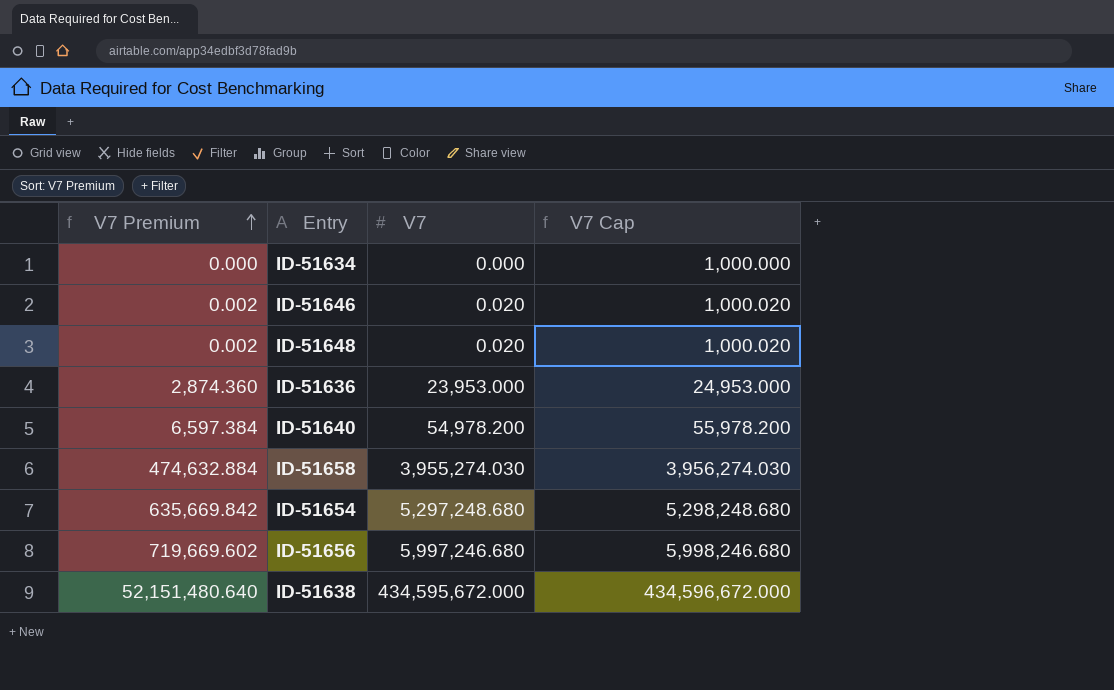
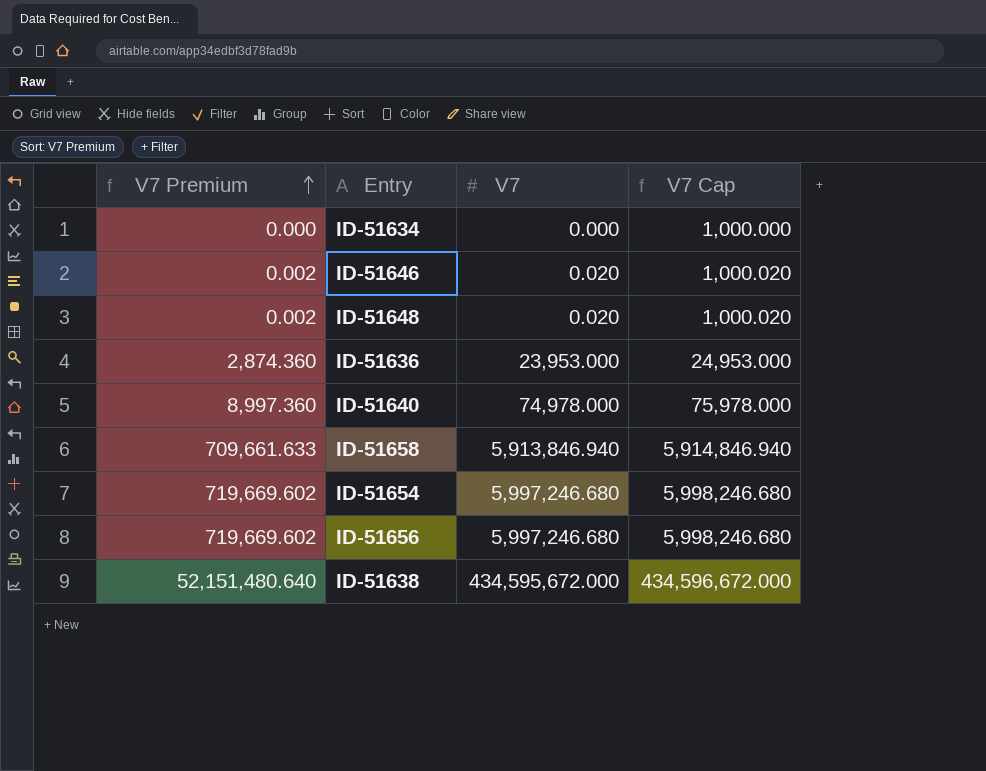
ID-51640 | V7 Premium: 6,597.384 -> 8,997.360
ID-51640 | V7: 54,978.200 -> 74,978.000
ID-51640 | V7 Cap: 55,978.200 -> 75,978.000
ID-51658 | V7 Premium: 474,632.884 -> 709,661.633
ID-51658 | V7: 3,955,274.030 -> 5,913,846.940
ID-51658 | V7 Cap: 3,956,274.030 -> 5,914,846.940
ID-51654 | V7 Premium: 635,669.842 -> 719,669.602
ID-51654 | V7: 5,297,248.680 -> 5,997,246.680
ID-51654 | V7 Cap: 5,298,248.680 -> 5,998,246.680

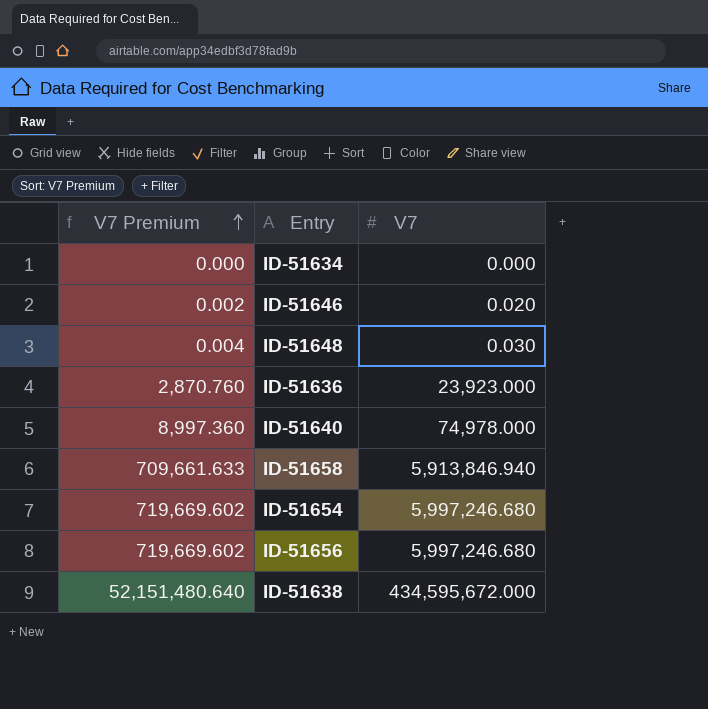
column V7 Cap | formula: [V7] + 1000 -> none
ID-51648 | V7 Premium: 0.002 -> 0.004
ID-51648 | V7: 0.020 -> 0.030
ID-51636 | V7 Premium: 2,874.360 -> 2,870.760
ID-51636 | V7: 23,953.000 -> 23,923.000

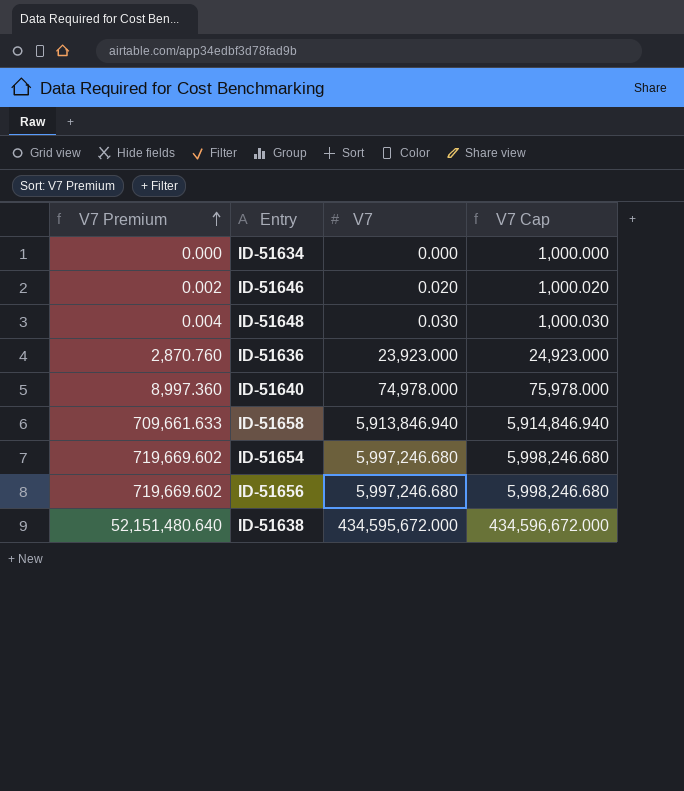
column V7 Cap | formula: none -> [V7] + 1000

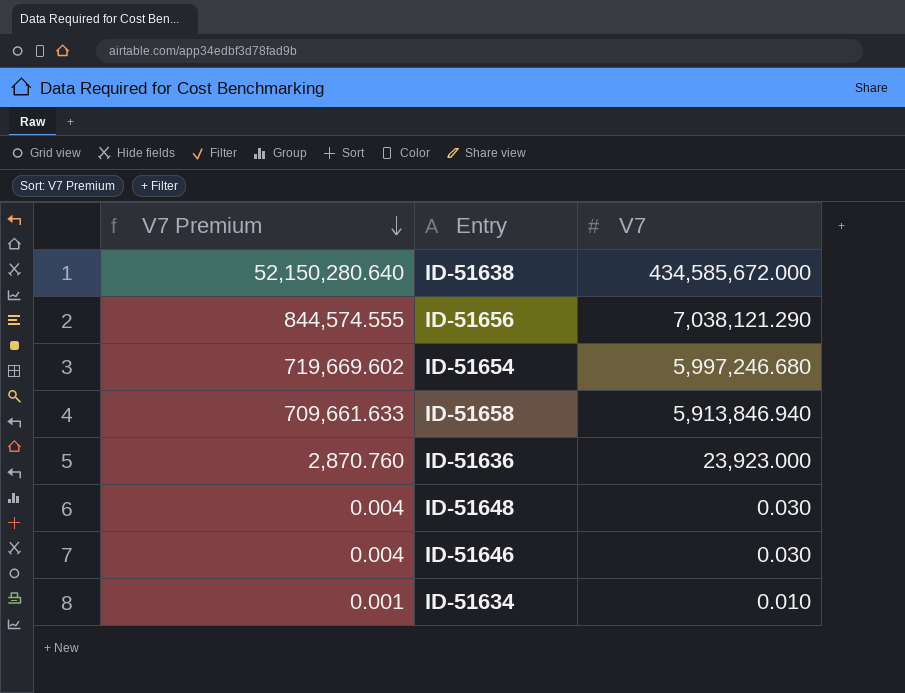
row order: V7 Premium ascending -> V7 Premium descending
column V7 Cap | formula: [V7] + 1000 -> none
row ID-51640: 8,997.360 | 74,978.000 | 75,978.000 -> none
ID-51638 | V7 Premium: 52,151,480.640 -> 52,150,280.640
ID-51638 | V7: 434,595,672.000 -> 434,585,672.000
ID-51656 | V7 Premium: 719,669.602 -> 844,574.555
ID-51656 | V7: 5,997,246.680 -> 7,038,121.290
ID-51646 | V7 Premium: 0.002 -> 0.004
ID-51646 | V7: 0.020 -> 0.030
ID-51634 | V7 Premium: 0.000 -> 0.001
ID-51634 | V7: 0.000 -> 0.010

